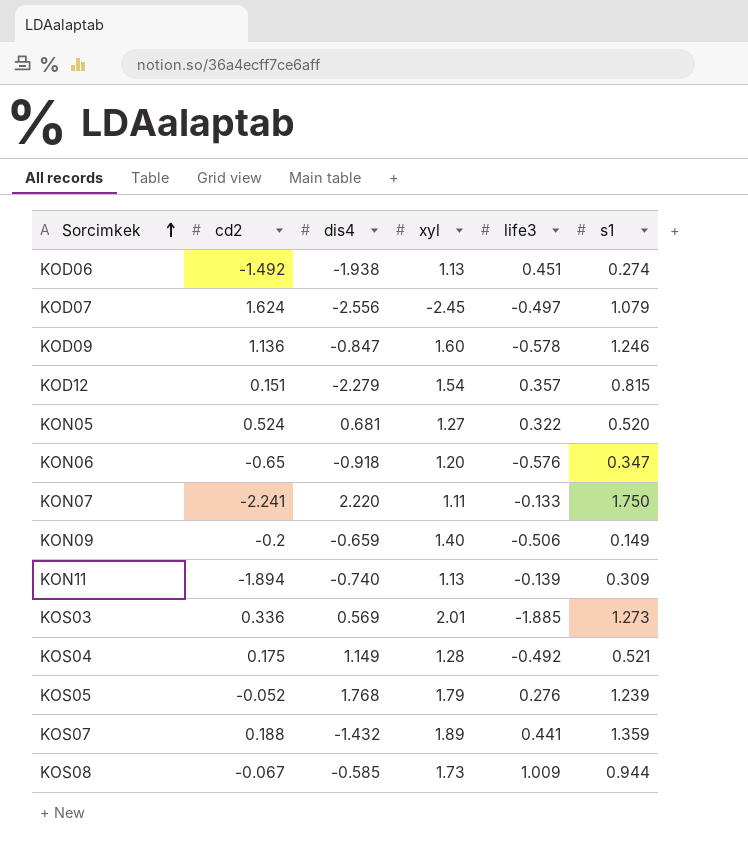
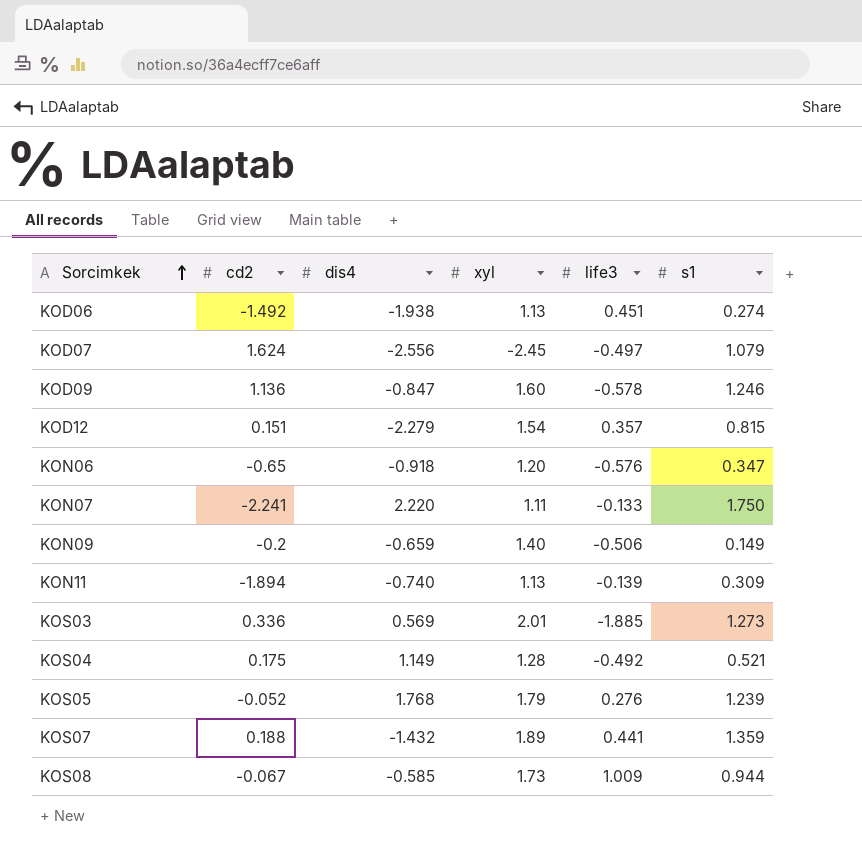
row KON05: 0.524 | 0.681 | 1.27 | 0.322 | 0.520 -> none

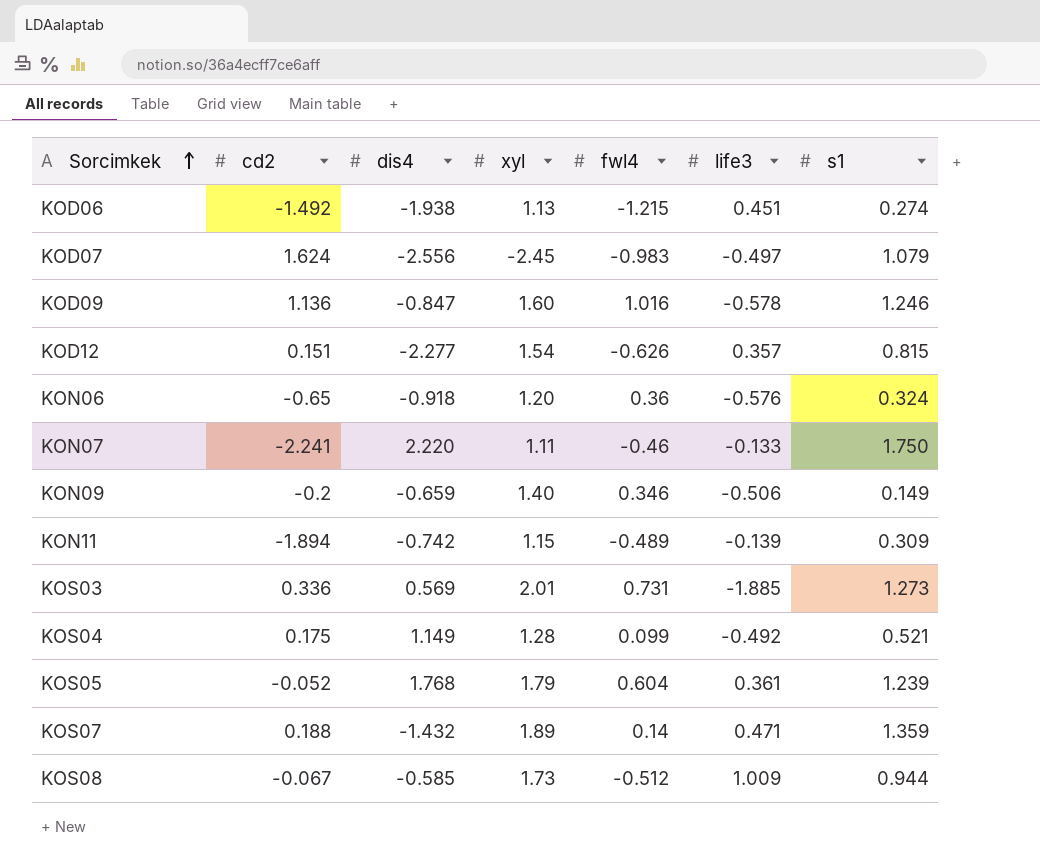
column fwl4 | position: none -> 5
KOD12 | dis4: -2.279 -> -2.277
KON06 | s1: 0.347 -> 0.324
KON11 | dis4: -0.740 -> -0.742
KON11 | xyl: 1.13 -> 1.15
KOS05 | life3: 0.276 -> 0.361
KOS07 | life3: 0.441 -> 0.471

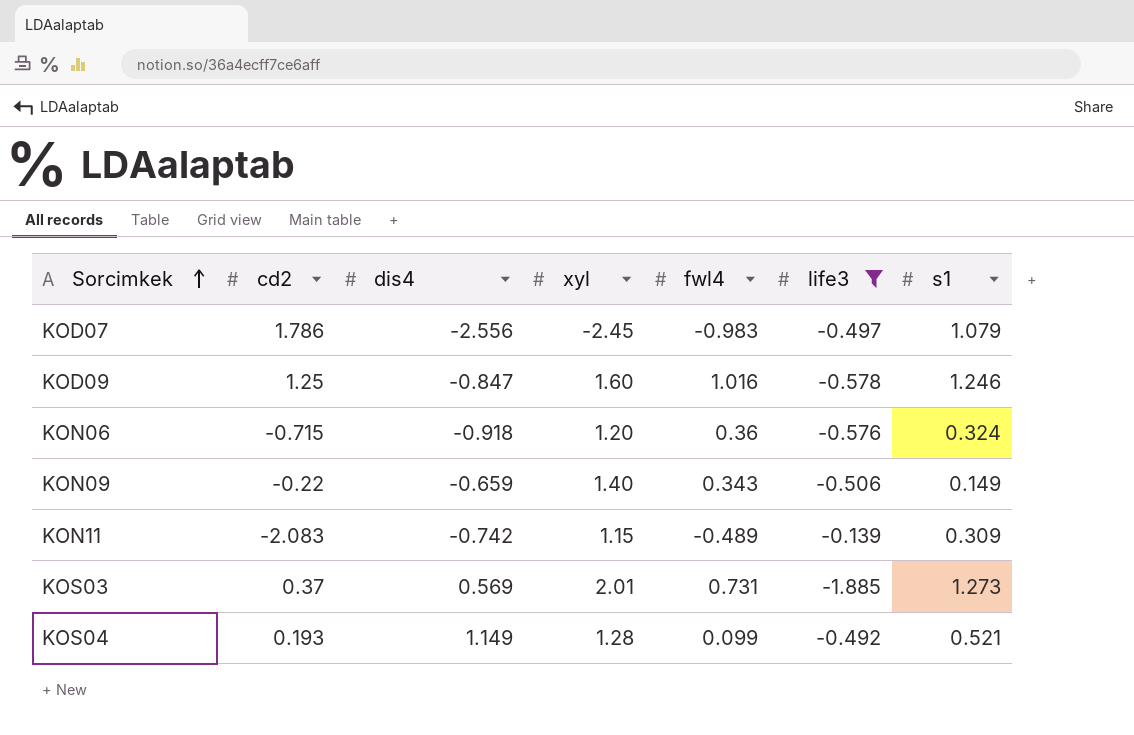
filter: none -> life3 <= -0.139
KOD07 | cd2: 1.624 -> 1.786
KOD09 | cd2: 1.136 -> 1.25
KON06 | cd2: -0.65 -> -0.715
KON09 | cd2: -0.2 -> -0.22
KON09 | fwl4: 0.346 -> 0.343
KON11 | cd2: -1.894 -> -2.083
KOS03 | cd2: 0.336 -> 0.37
KOS04 | cd2: 0.175 -> 0.193

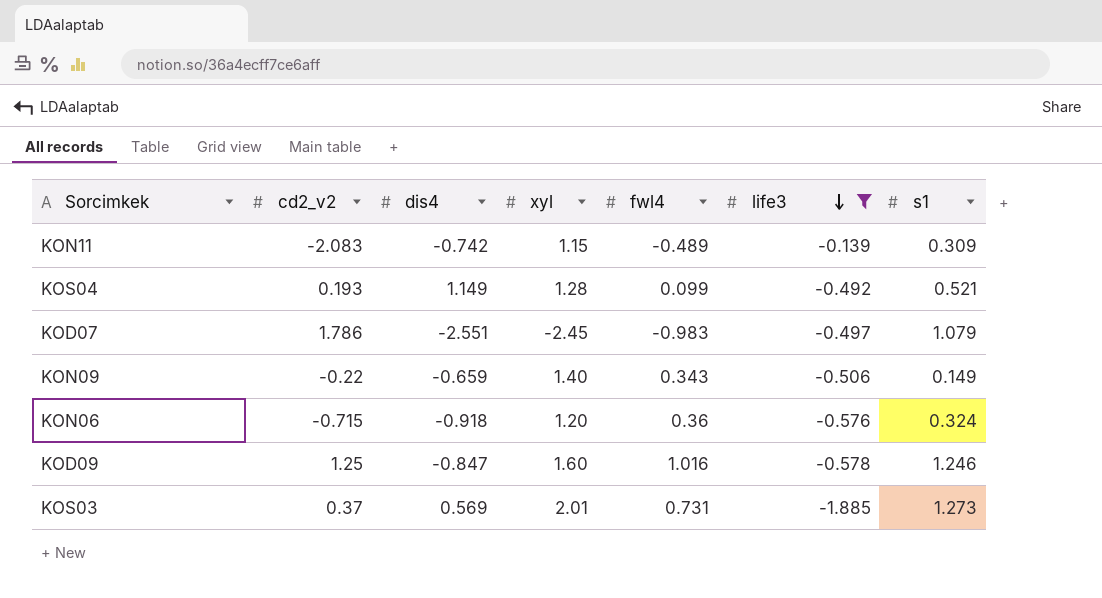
row order: Sorcimkek ascending -> life3 descending
column name: cd2 -> cd2_v2
KOD07 | dis4: -2.556 -> -2.551

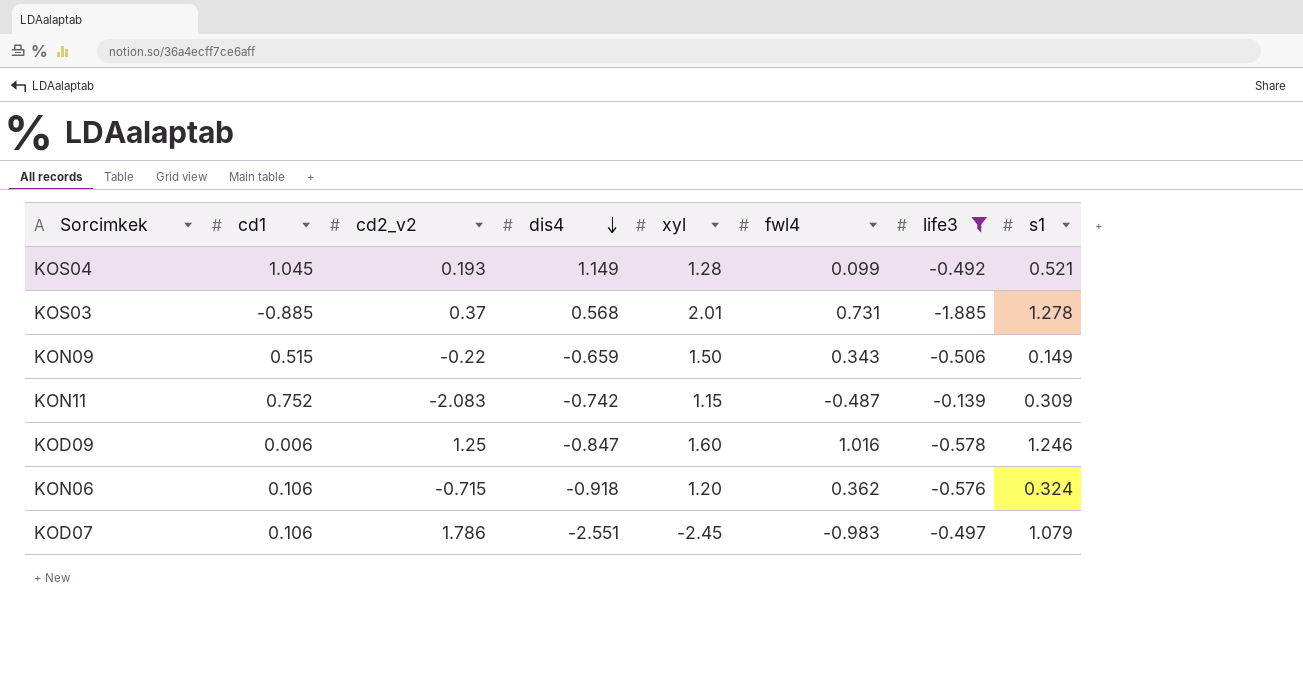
row order: life3 descending -> dis4 descending
column cd1 | position: none -> 2
KOS03 | dis4: 0.569 -> 0.568
KOS03 | s1: 1.273 -> 1.278
KON09 | xyl: 1.40 -> 1.50
KON11 | fwl4: -0.489 -> -0.487
KON06 | fwl4: 0.36 -> 0.362

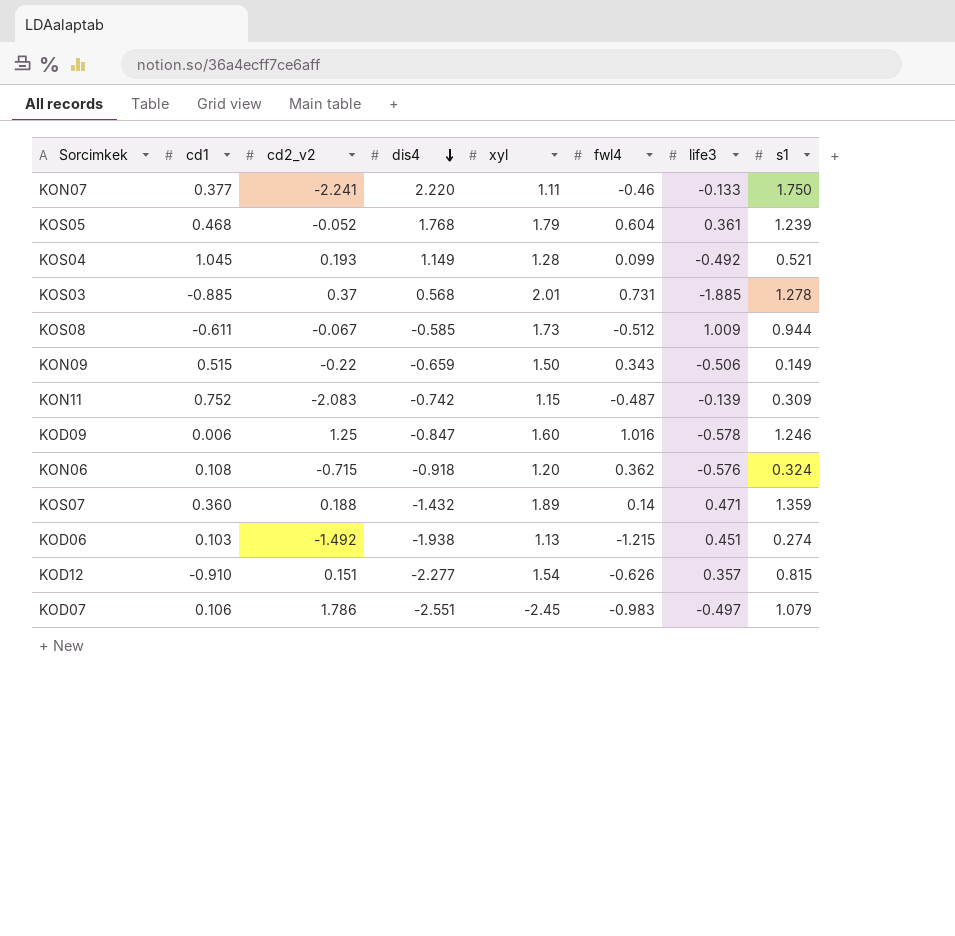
filter: life3 <= -0.139 -> none
KON06 | cd1: 0.106 -> 0.108

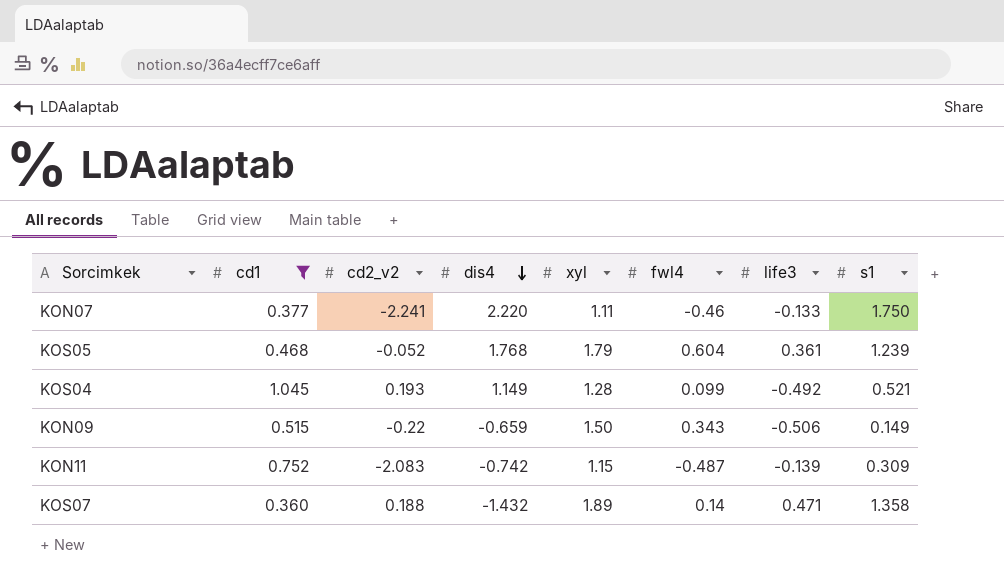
filter: none -> cd1 >= 0.360
KOS07 | s1: 1.359 -> 1.358

